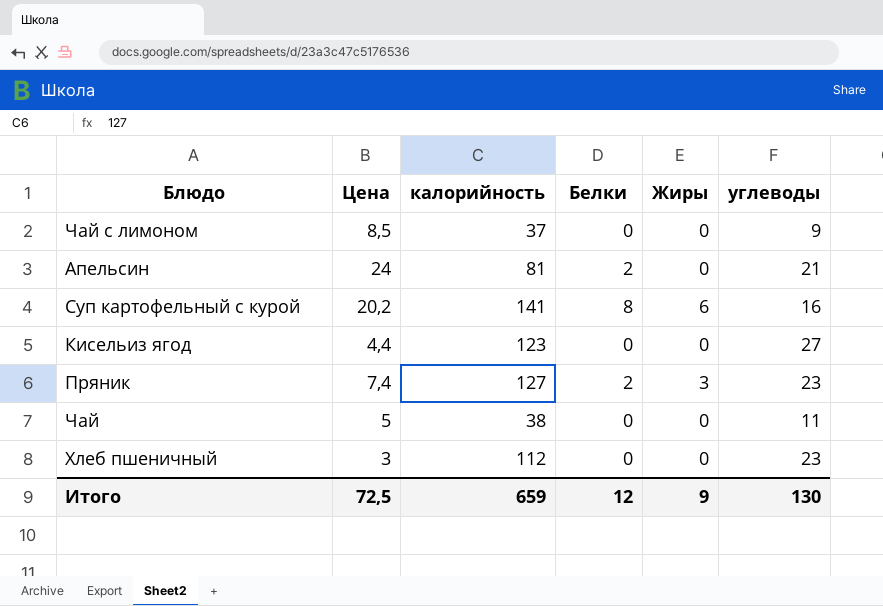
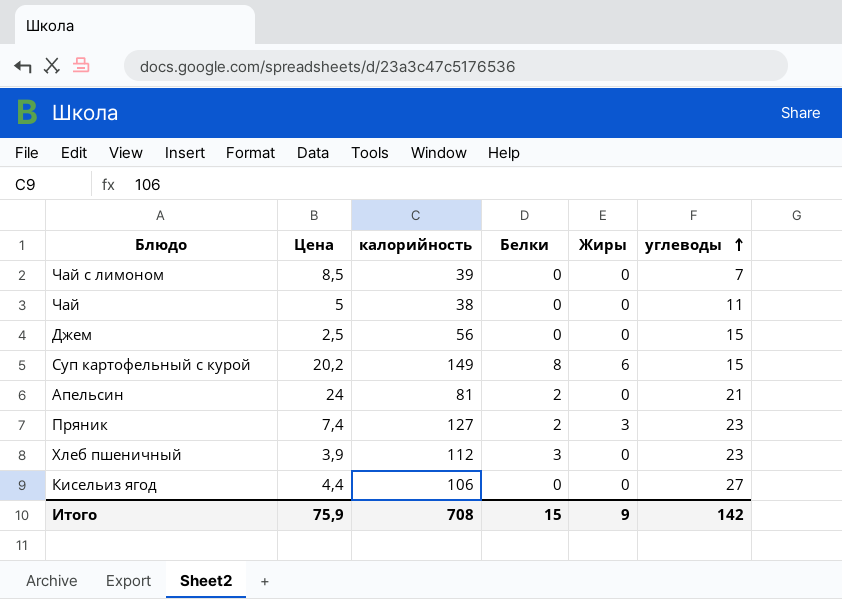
row order: none -> углеводы ascending
Чай с лимоном | калорийность: 37 -> 39
Чай с лимоном | углеводы: 9 -> 7
row Джем: none -> 2,5 | 56 | 0 | 0 | 15
Суп картофельный с курой | калорийность: 141 -> 149
Суп картофельный с курой | углеводы: 16 -> 15
Хлеб пшеничный | Цена: 3 -> 3,9
Хлеб пшеничный | Белки: 0 -> 3
Кисельиз ягод | калорийность: 123 -> 106
Итого | Цена: 72,5 -> 75,9
Итого | калорийность: 659 -> 708
Итого | Белки: 12 -> 15
Итого | углеводы: 130 -> 142

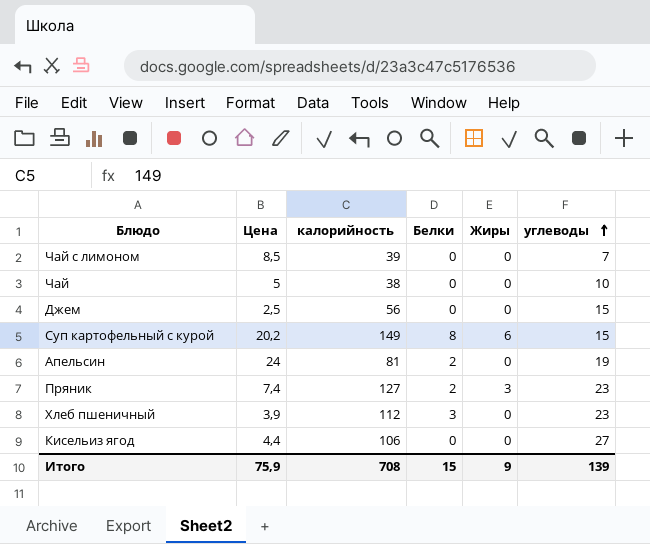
Чай | углеводы: 11 -> 10
Апельсин | углеводы: 21 -> 19
Итого | углеводы: 142 -> 139

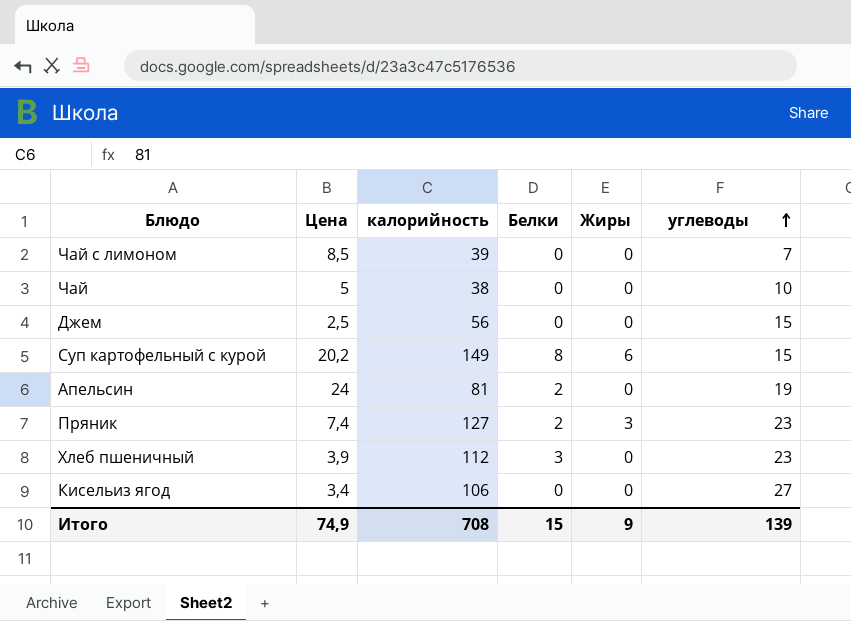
Кисельиз ягод | Цена: 4,4 -> 3,4
Итого | Цена: 75,9 -> 74,9

